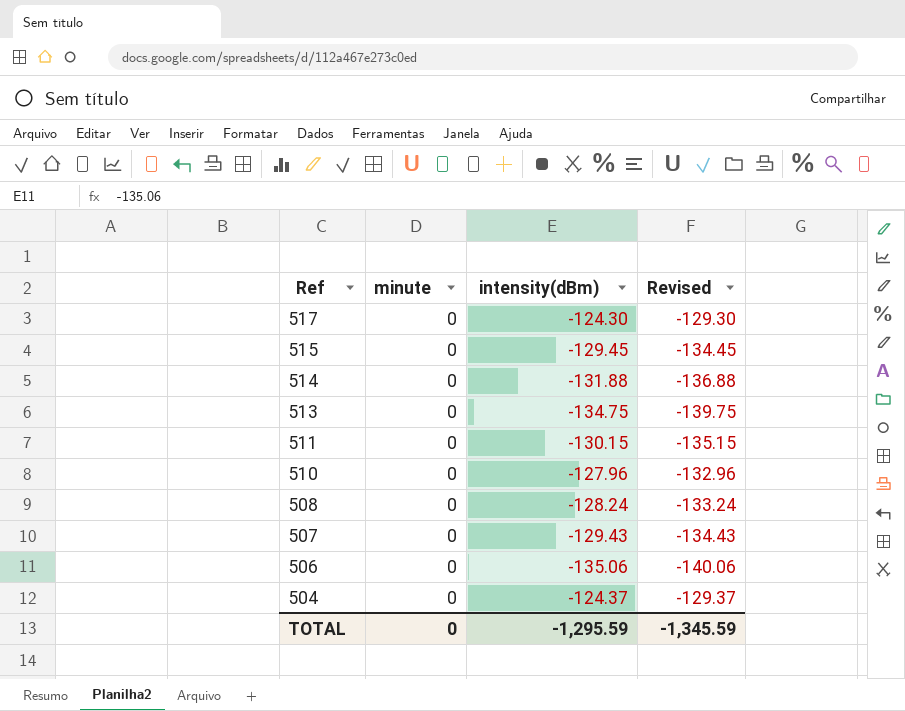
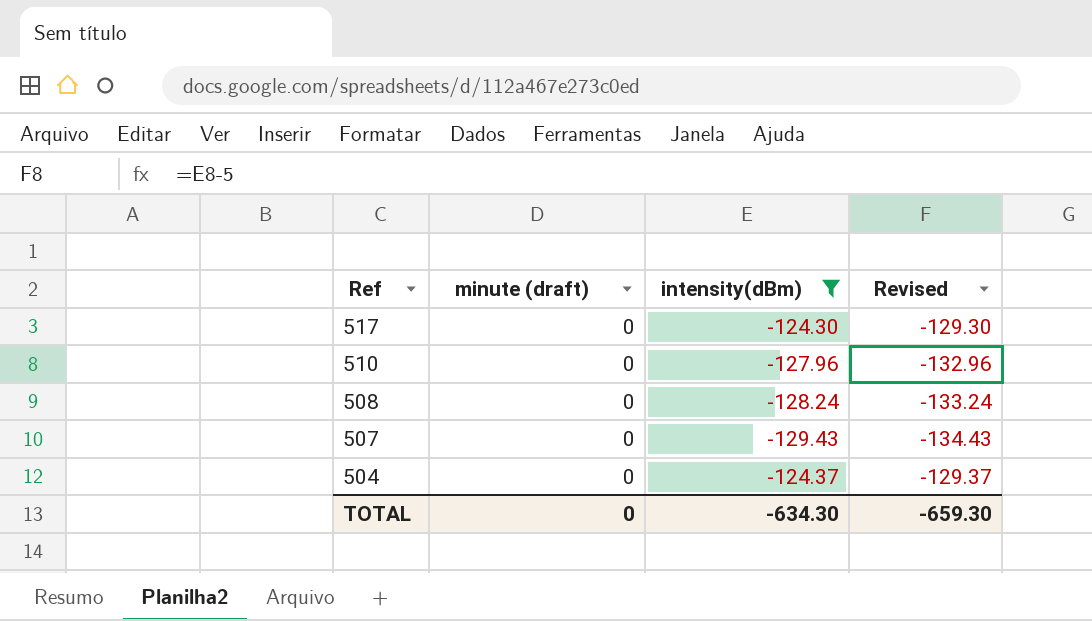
filter: none -> intensity(dBm) >= -129.43
column name: minute -> minute (draft)
TOTAL | intensity(dBm): -1,295.59 -> -634.30
TOTAL | Revised: -1,345.59 -> -659.30

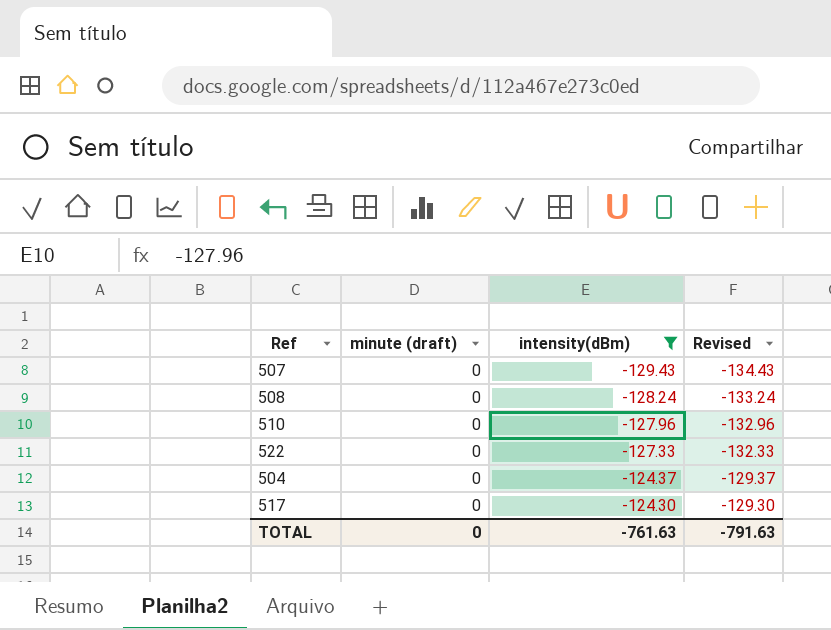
row order: Ref descending -> intensity(dBm) ascending
row 522: none -> 0 | -127.33 | -132.33
TOTAL | intensity(dBm): -634.30 -> -761.63
TOTAL | Revised: -659.30 -> -791.63

